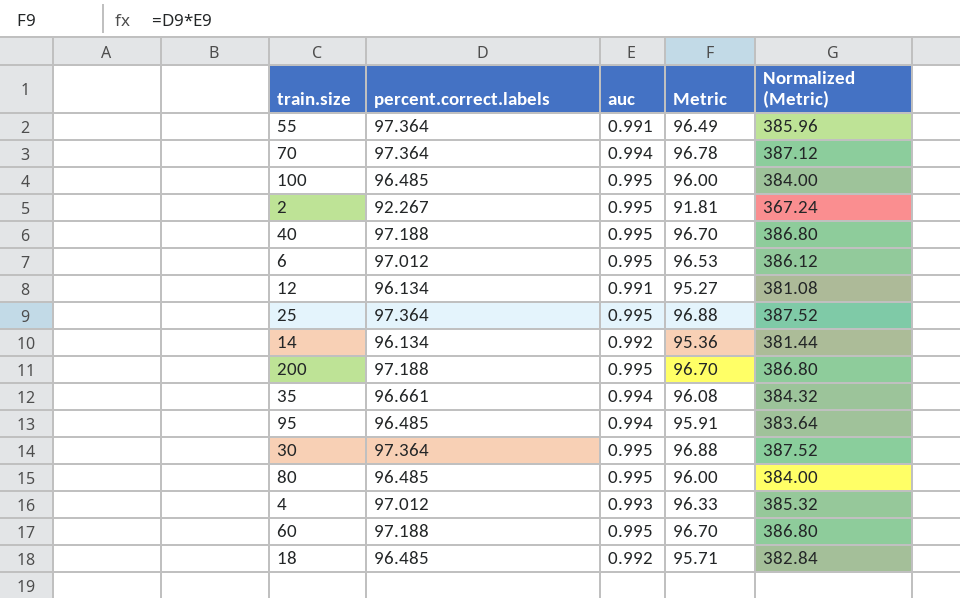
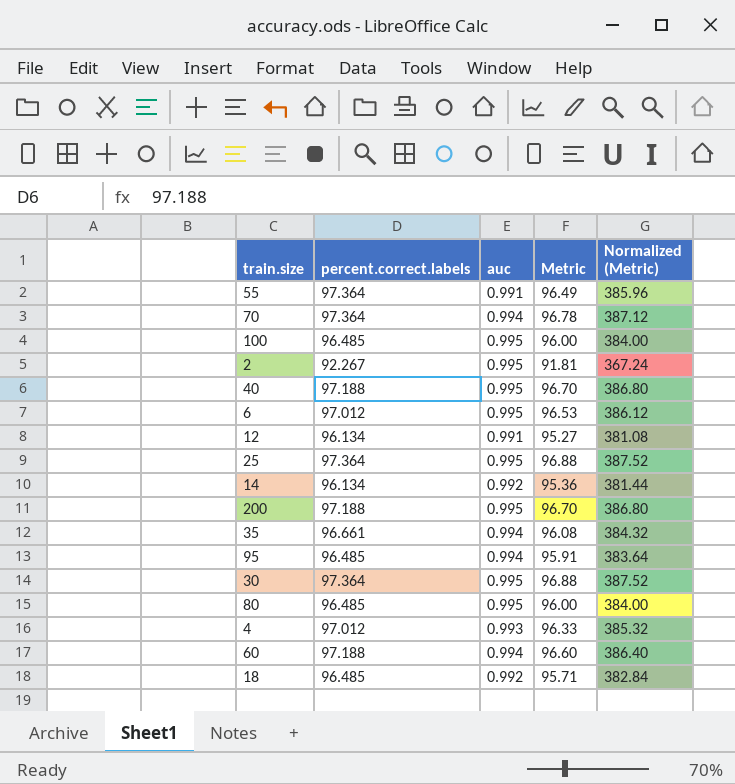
60 | auc: 0.995 -> 0.994
60 | Metric: 96.70 -> 96.60
60 | Normalized (Metric): 386.80 -> 386.40

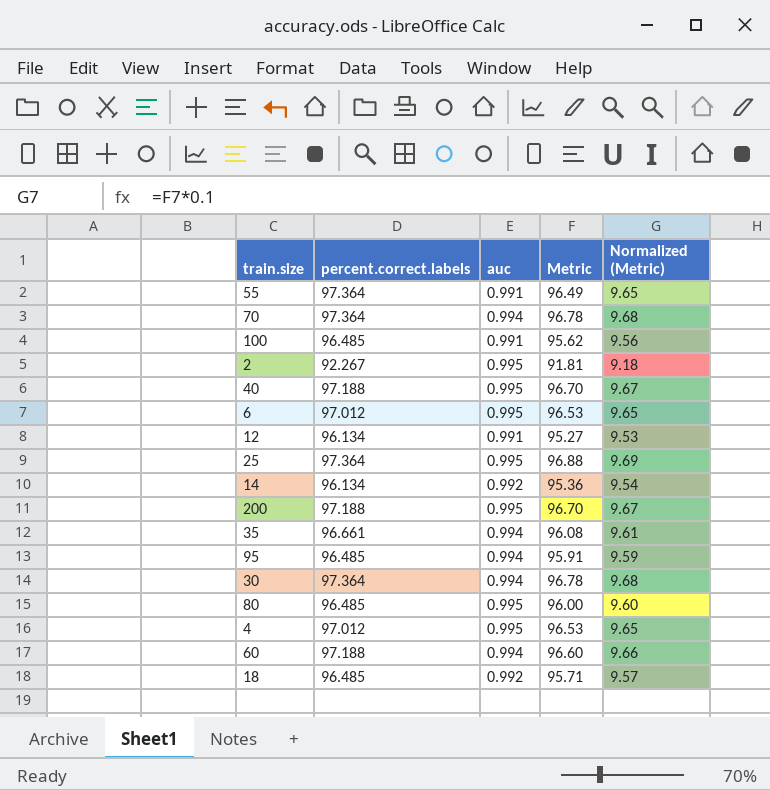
column Normalized (Metric) | formula: [Metric] * 4 -> [Metric] * 0.1
100 | auc: 0.995 -> 0.991
100 | Metric: 96.00 -> 95.62
30 | auc: 0.995 -> 0.994
30 | Metric: 96.88 -> 96.78
4 | auc: 0.993 -> 0.995
4 | Metric: 96.33 -> 96.53

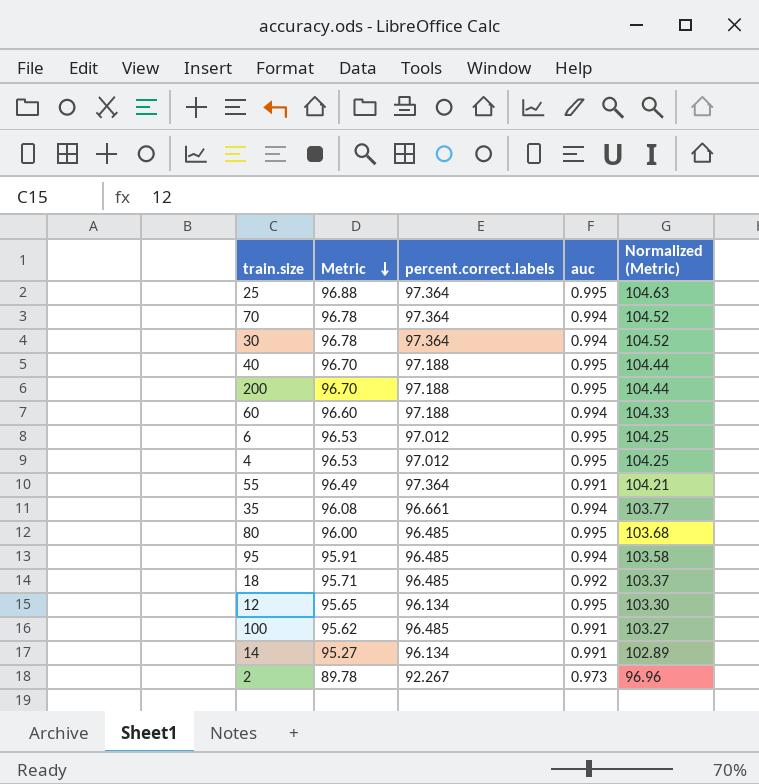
row order: none -> Metric descending
column Metric | position: 4 -> 2
column Normalized (Metric) | formula: [Metric] * 0.1 -> [Metric] * 1.08
12 | Metric: 95.27 -> 95.65
12 | auc: 0.991 -> 0.995
14 | Metric: 95.36 -> 95.27
14 | auc: 0.992 -> 0.991
2 | Metric: 91.81 -> 89.78
2 | auc: 0.995 -> 0.973

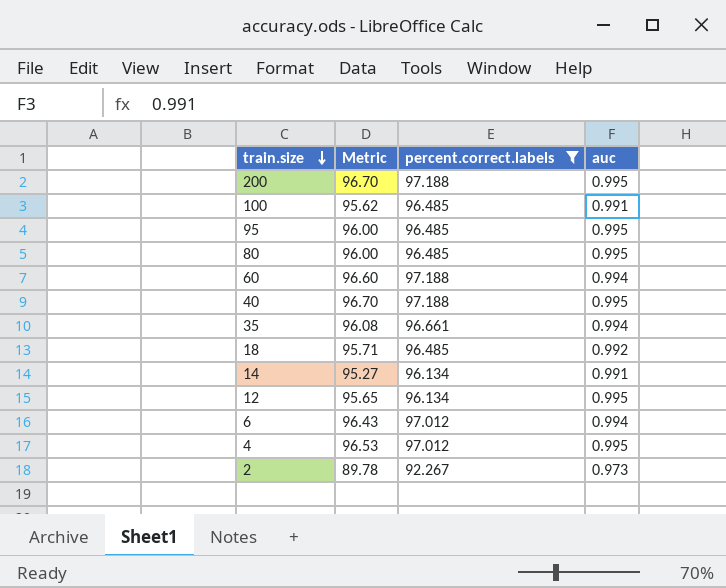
filter: none -> percent.correct.labels != 97.364
row order: Metric descending -> train.size descending
column Normalized (Metric) | formula: [Metric] * 1.08 -> none
95 | Metric: 95.91 -> 96.00
95 | auc: 0.994 -> 0.995
6 | Metric: 96.53 -> 96.43
6 | auc: 0.995 -> 0.994

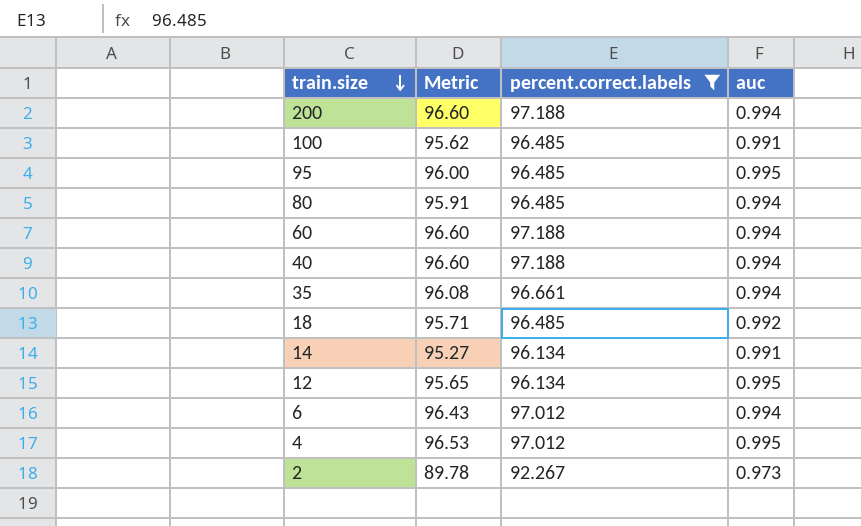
200 | Metric: 96.70 -> 96.60
200 | auc: 0.995 -> 0.994
80 | Metric: 96.00 -> 95.91
80 | auc: 0.995 -> 0.994
40 | Metric: 96.70 -> 96.60
40 | auc: 0.995 -> 0.994

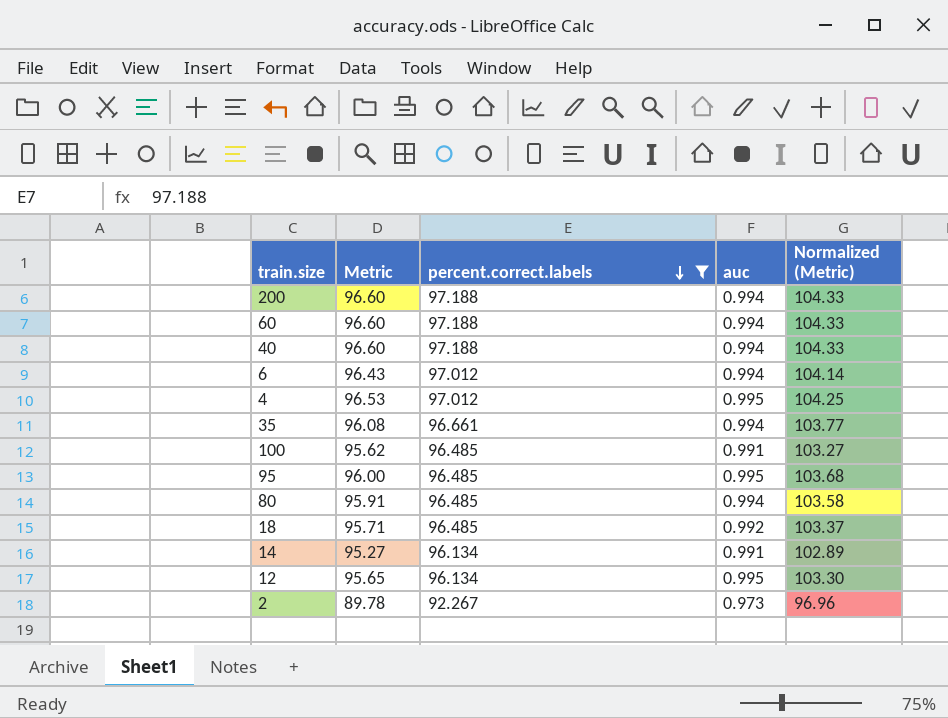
row order: train.size descending -> percent.correct.labels descending
column Normalized (Metric) | formula: none -> [Metric] * 1.08

